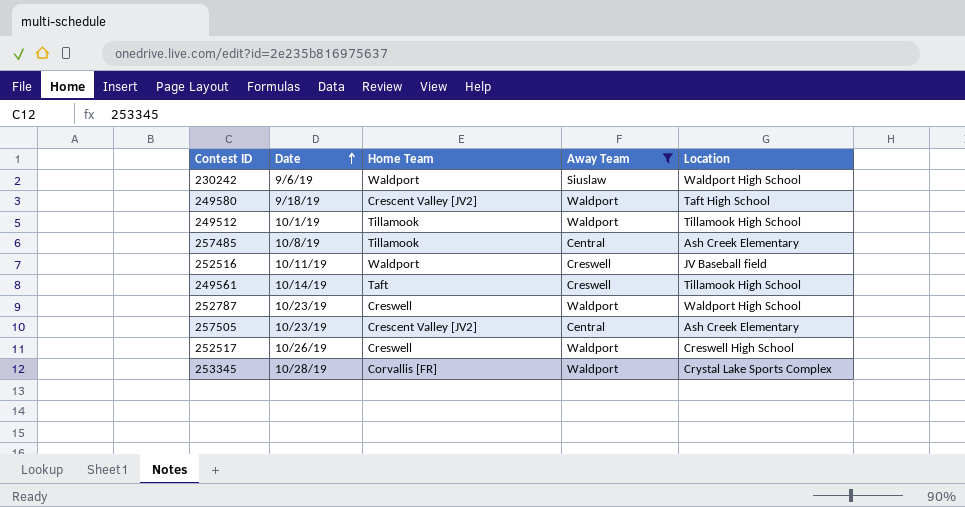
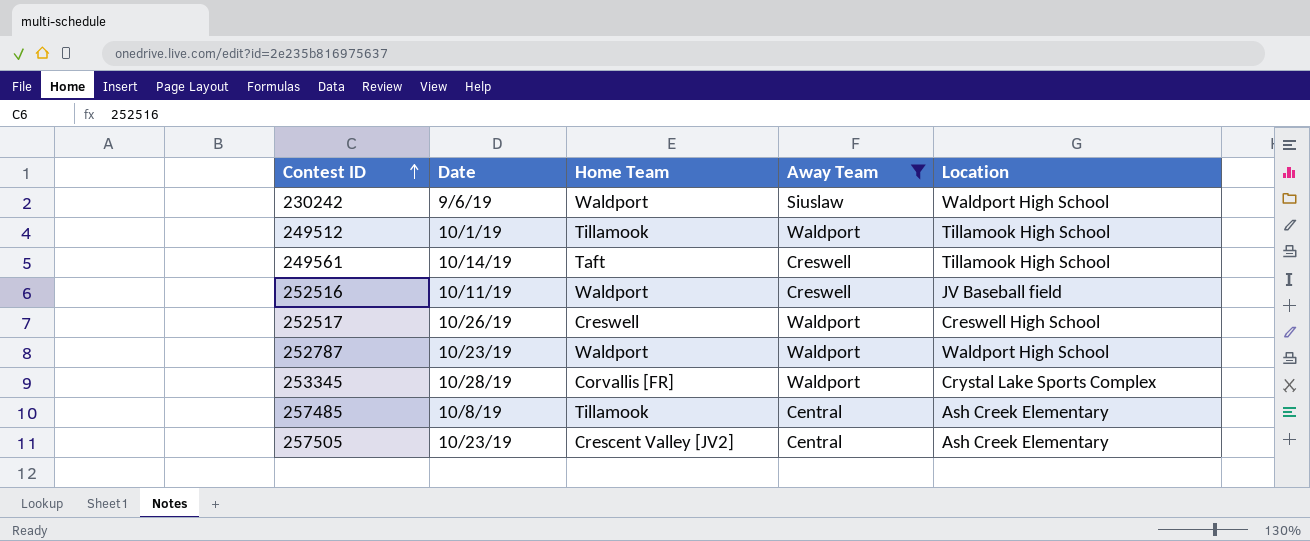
row order: Date ascending -> Contest ID ascending
row 249580: 9/18/19 | Crescent Valley [JV2] | Waldport | Taft High School -> none
252787 | Home Team: Creswell -> Waldport

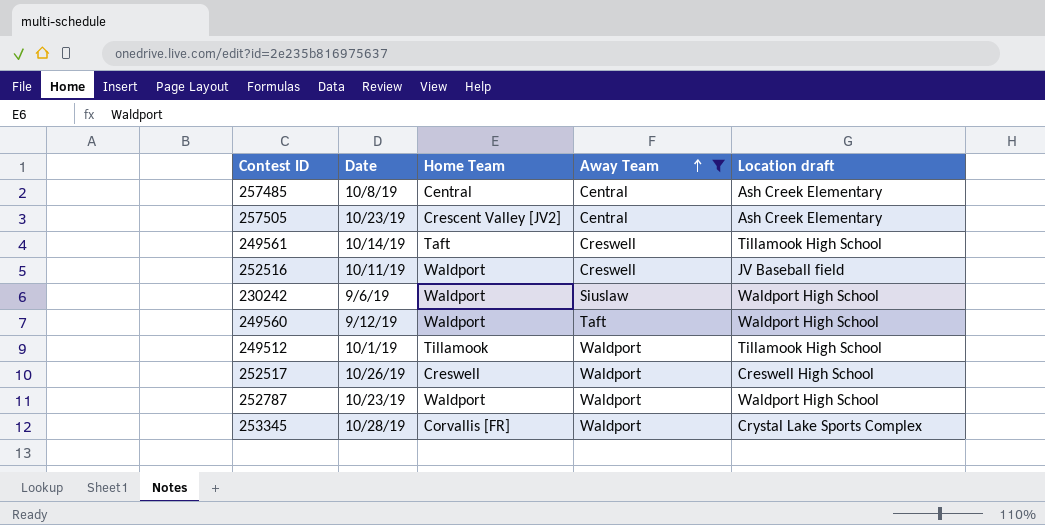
row order: Contest ID ascending -> Away Team ascending
column name: Location -> Location draft
257485 | Home Team: Tillamook -> Central
row 249560: none -> 9/12/19 | Waldport | Taft | Waldport High School

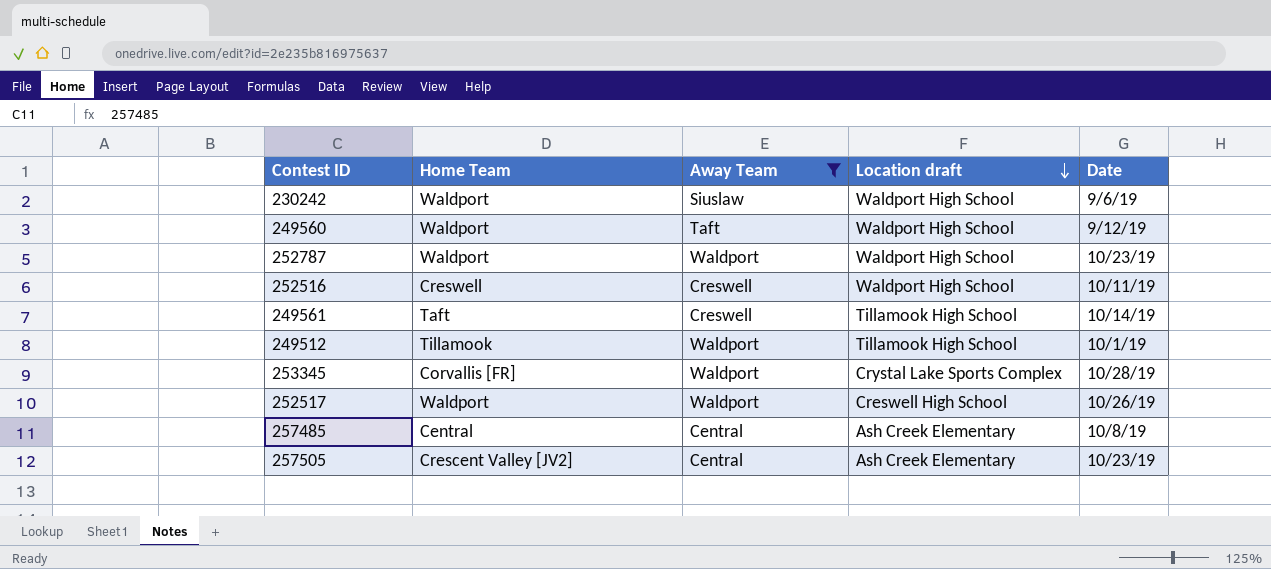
row order: Away Team ascending -> Location draft descending
column Date | position: 2 -> 5
252516 | Home Team: Waldport -> Creswell
252516 | Location draft: JV Baseball field -> Waldport High School
252517 | Home Team: Creswell -> Waldport

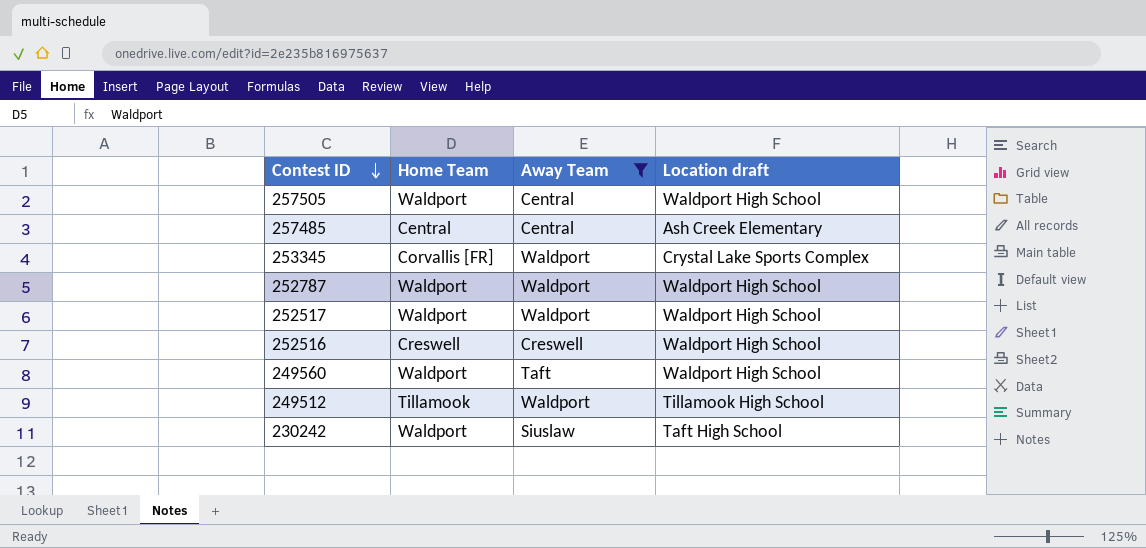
row order: Location draft descending -> Contest ID descending
column Date | position: 5 -> none
row 249561: Taft | Creswell | Tillamook High School | 10/14/19 -> none
257505 | Home Team: Crescent Valley [JV2] -> Waldport
257505 | Location draft: Ash Creek Elementary -> Waldport High School
252517 | Location draft: Creswell High School -> Waldport High School
230242 | Location draft: Waldport High School -> Taft High School

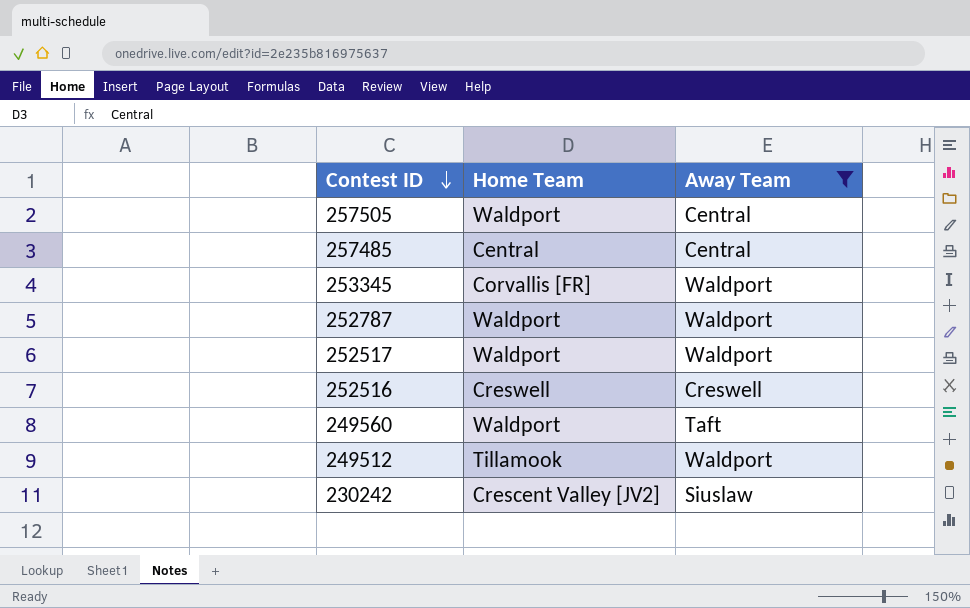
column Location draft | position: 4 -> none
230242 | Home Team: Waldport -> Crescent Valley [JV2]

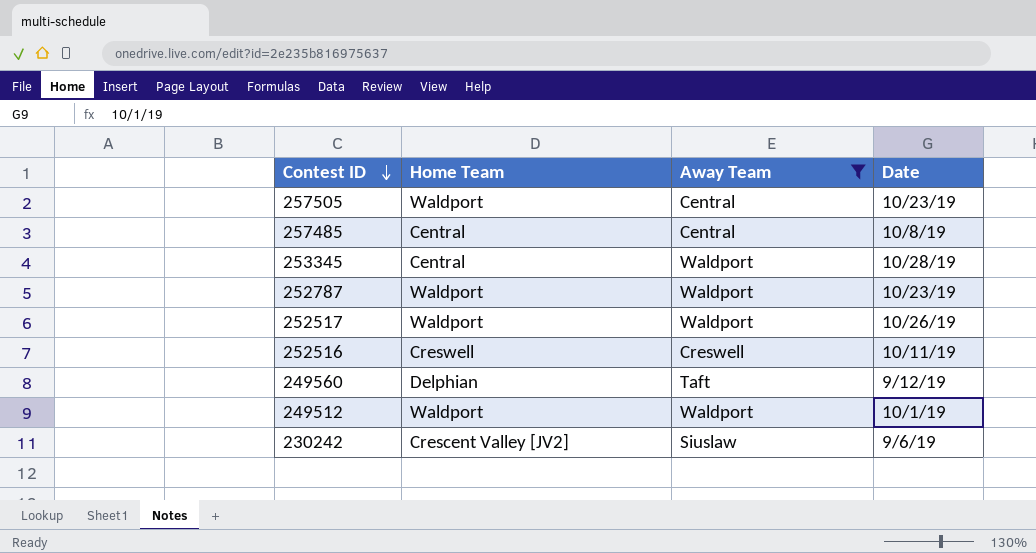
column Date | position: none -> 4
253345 | Home Team: Corvallis [FR] -> Central
249560 | Home Team: Waldport -> Delphian
249512 | Home Team: Tillamook -> Waldport

